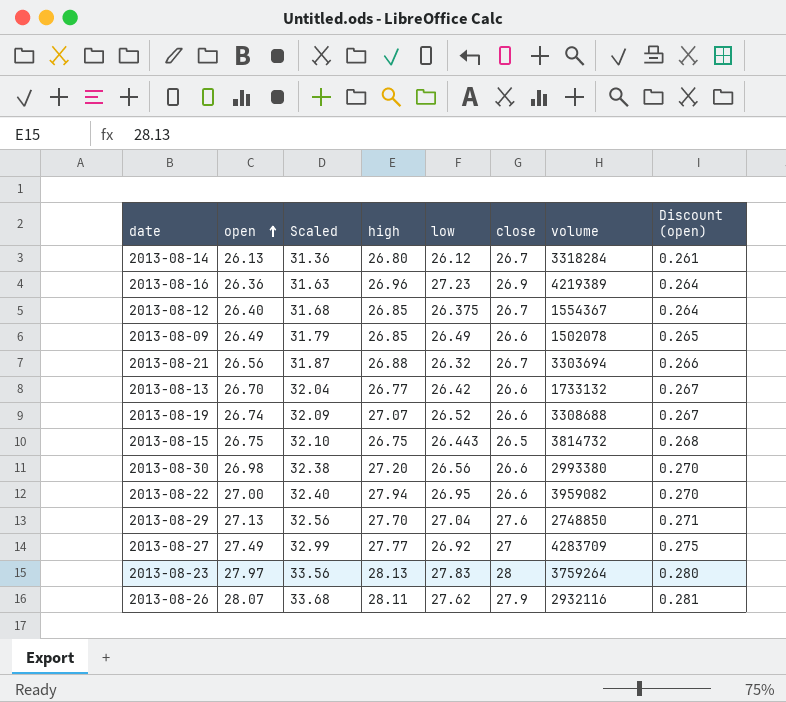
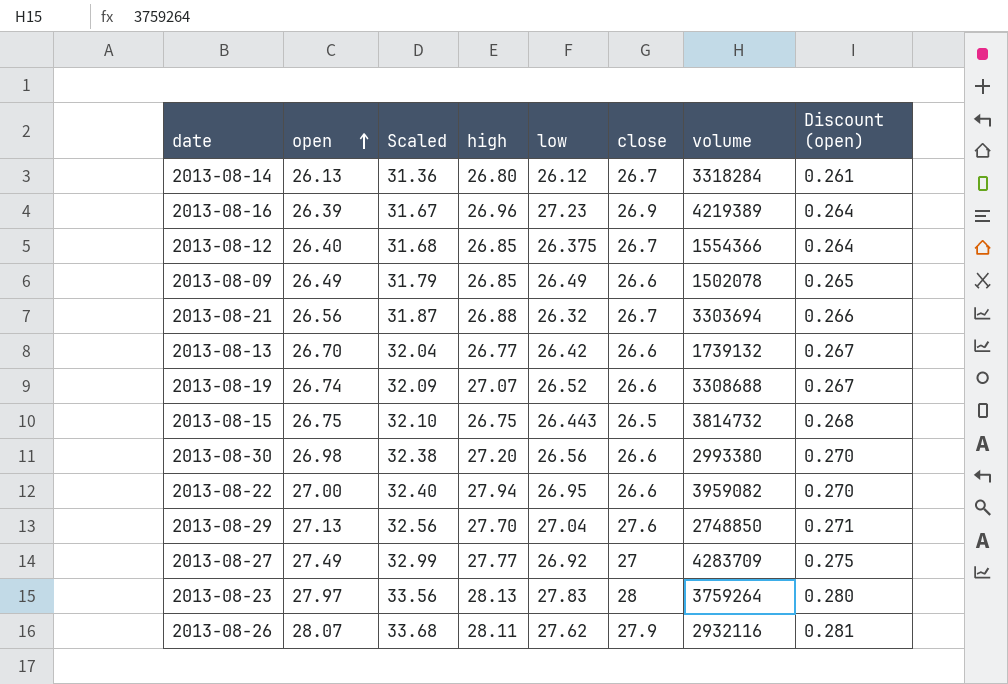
2013-08-16 | open: 26.36 -> 26.39
2013-08-16 | Scaled: 31.63 -> 31.67
2013-08-12 | volume: 1554367 -> 1554366
2013-08-13 | volume: 1733132 -> 1739132

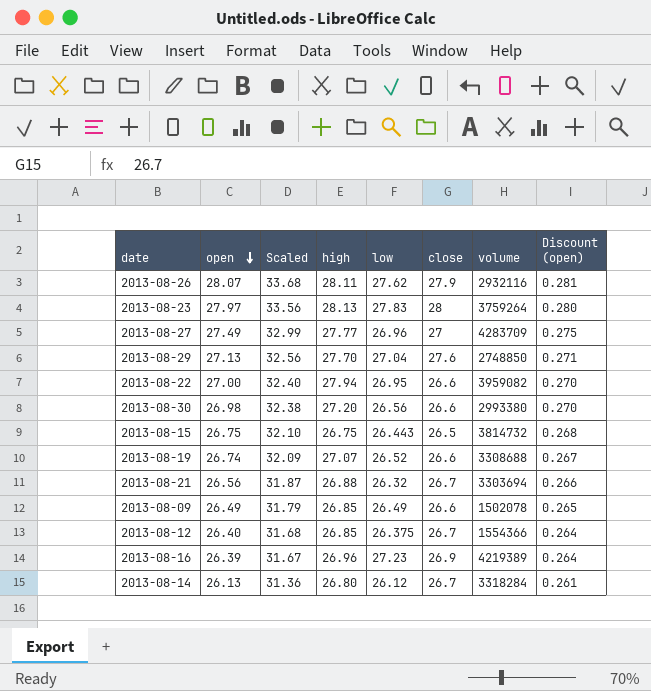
row order: open ascending -> open descending
row 2013-08-13: 26.70 | 32.04 | 26.77 | 26.42 | 26.6 | 1739132 | 0.267 -> none
2013-08-27 | low: 26.92 -> 26.96

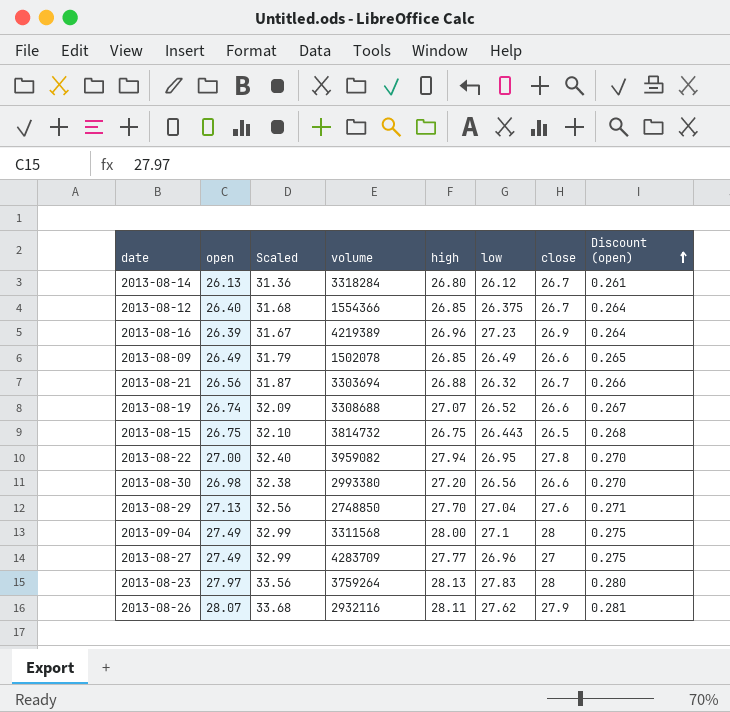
row order: open descending -> Discount (open) ascending
column volume | position: 7 -> 4
2013-08-22 | close: 26.6 -> 27.8
row 2013-09-04: none -> 27.49 | 32.99 | 3311568 | 28.00 | 27.1 | 28 | 0.275

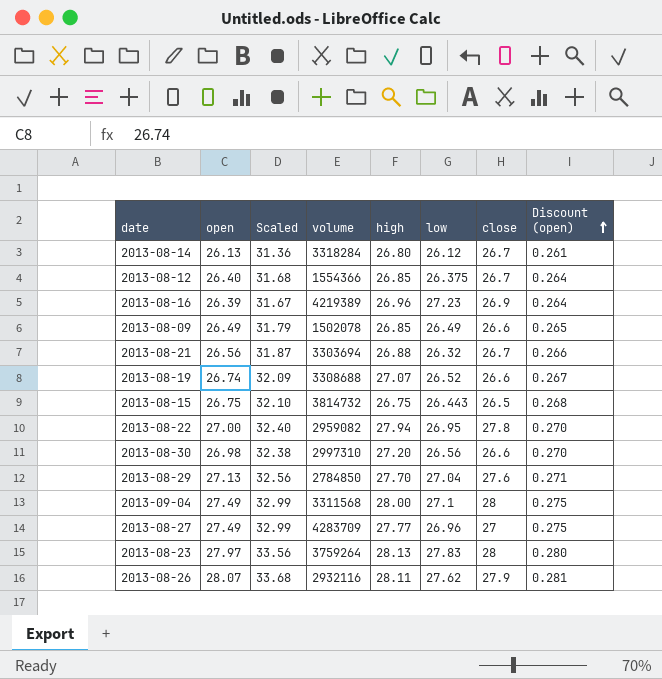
2013-08-22 | volume: 3959082 -> 2959082
2013-08-30 | volume: 2993380 -> 2997310
2013-08-29 | volume: 2748850 -> 2784850

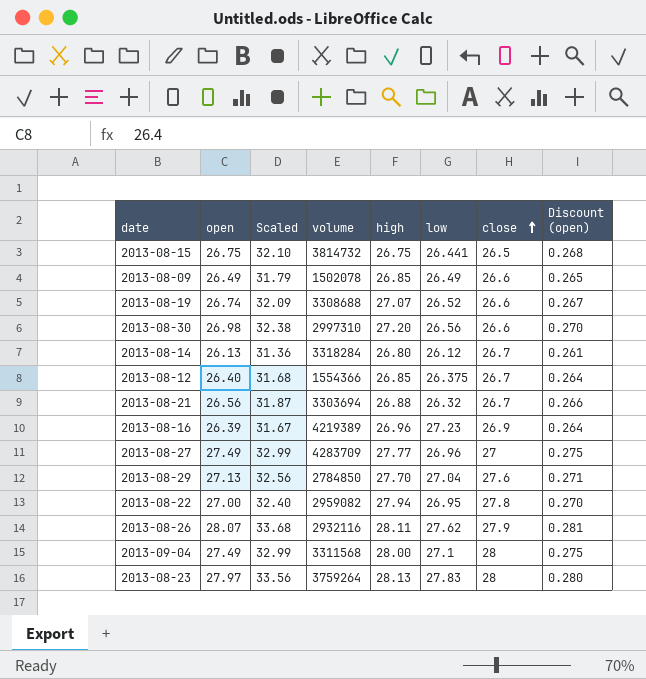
row order: Discount (open) ascending -> close ascending
2013-08-15 | low: 26.443 -> 26.441

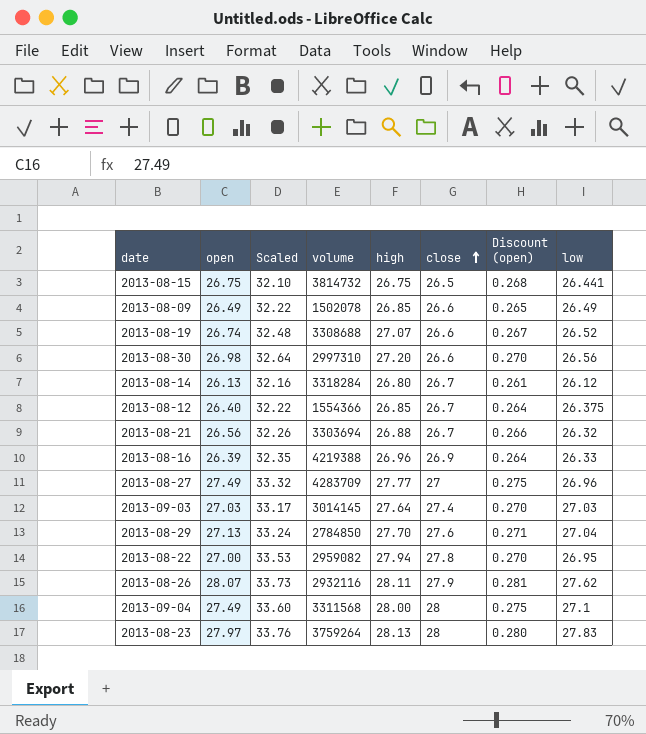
column Scaled | formula: [open] * 1.2 -> [high] * 1.2
column low | position: 6 -> 8
2013-08-16 | volume: 4219389 -> 4219388
2013-08-16 | low: 27.23 -> 26.33
row 2013-09-03: none -> 27.03 | 33.17 | 3014145 | 27.64 | 27.4 | 0.270 | 27.03

